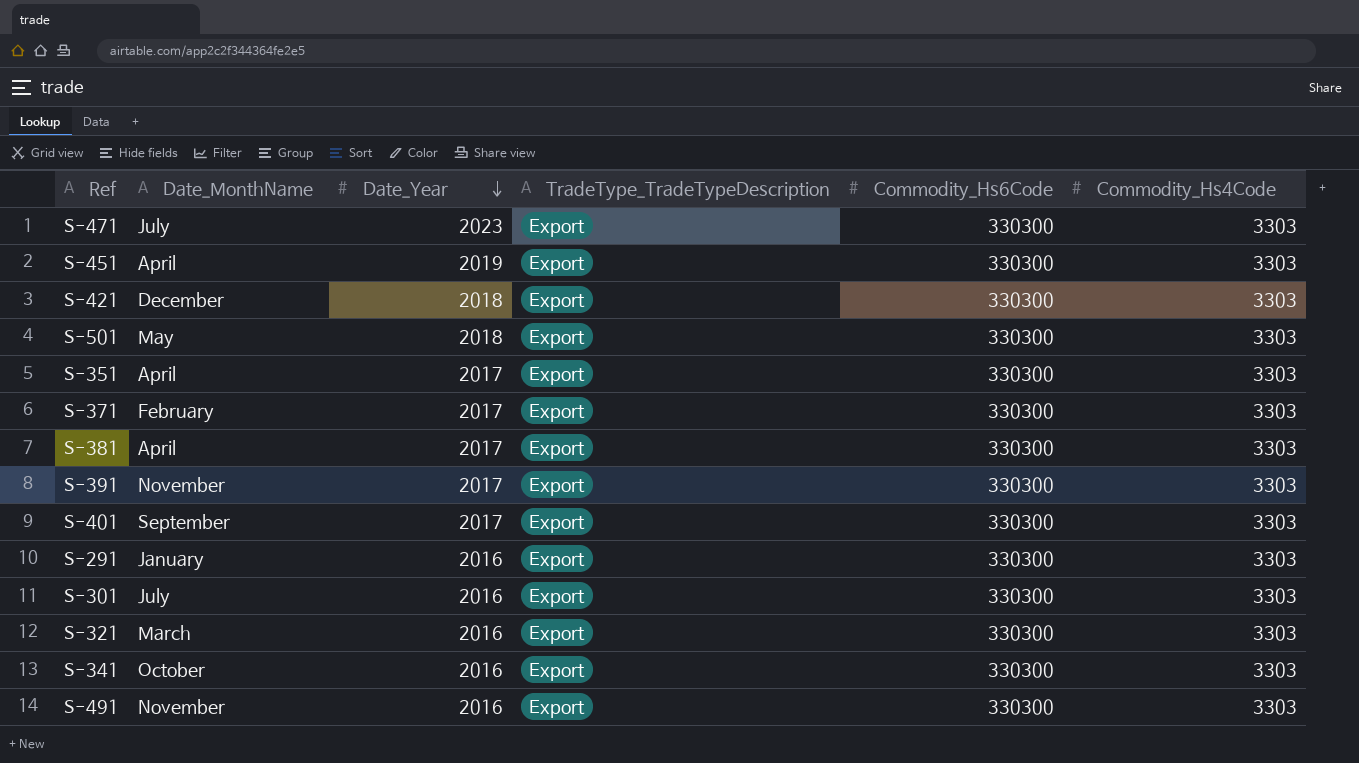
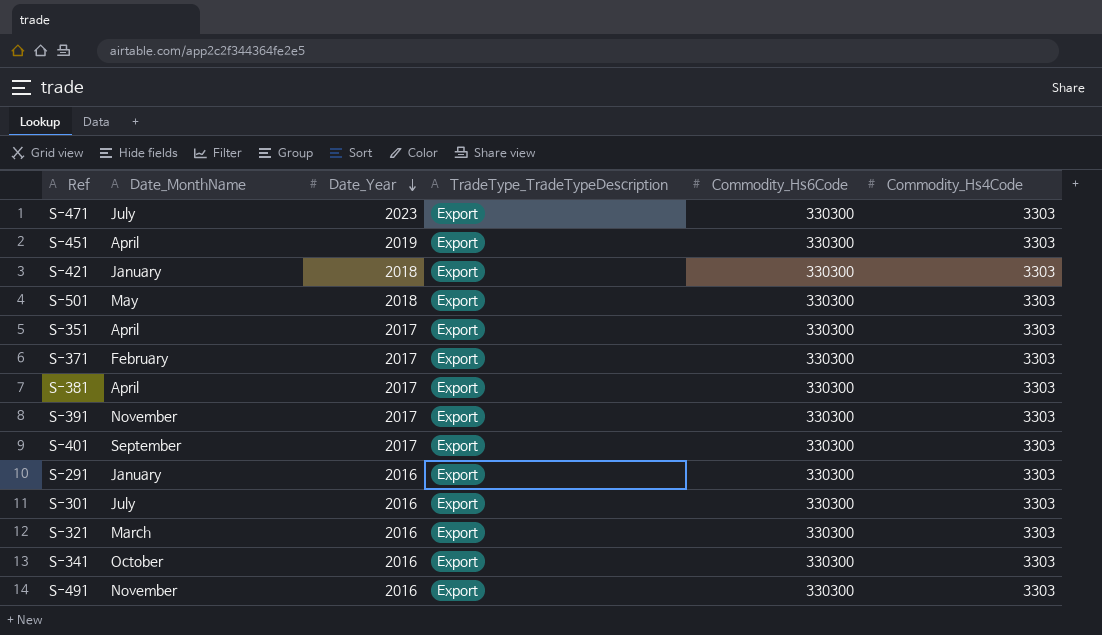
S-421 | Date_MonthName: December -> January

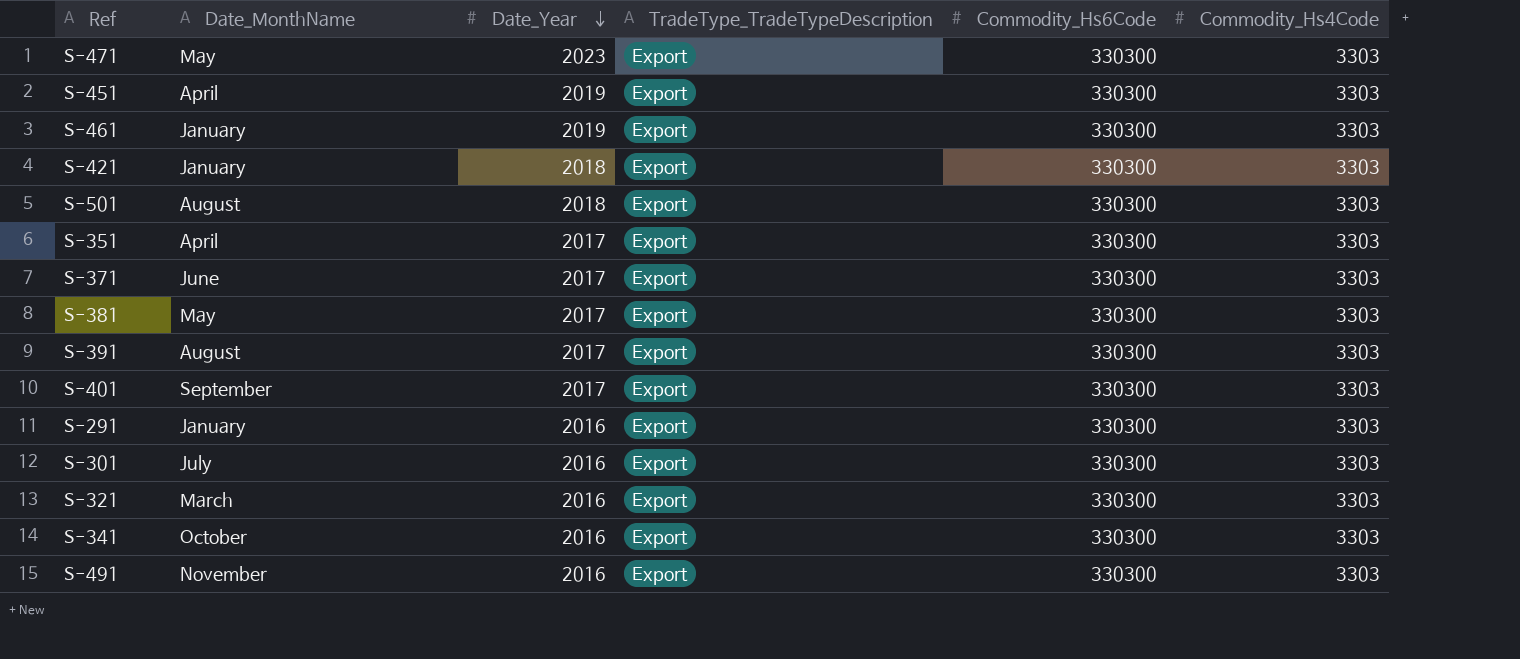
S-471 | Date_MonthName: July -> May
row S-461: none -> January | 2019 | Export | 330300 | 3303
S-501 | Date_MonthName: May -> August
S-371 | Date_MonthName: February -> June
S-381 | Date_MonthName: April -> May
S-391 | Date_MonthName: November -> August

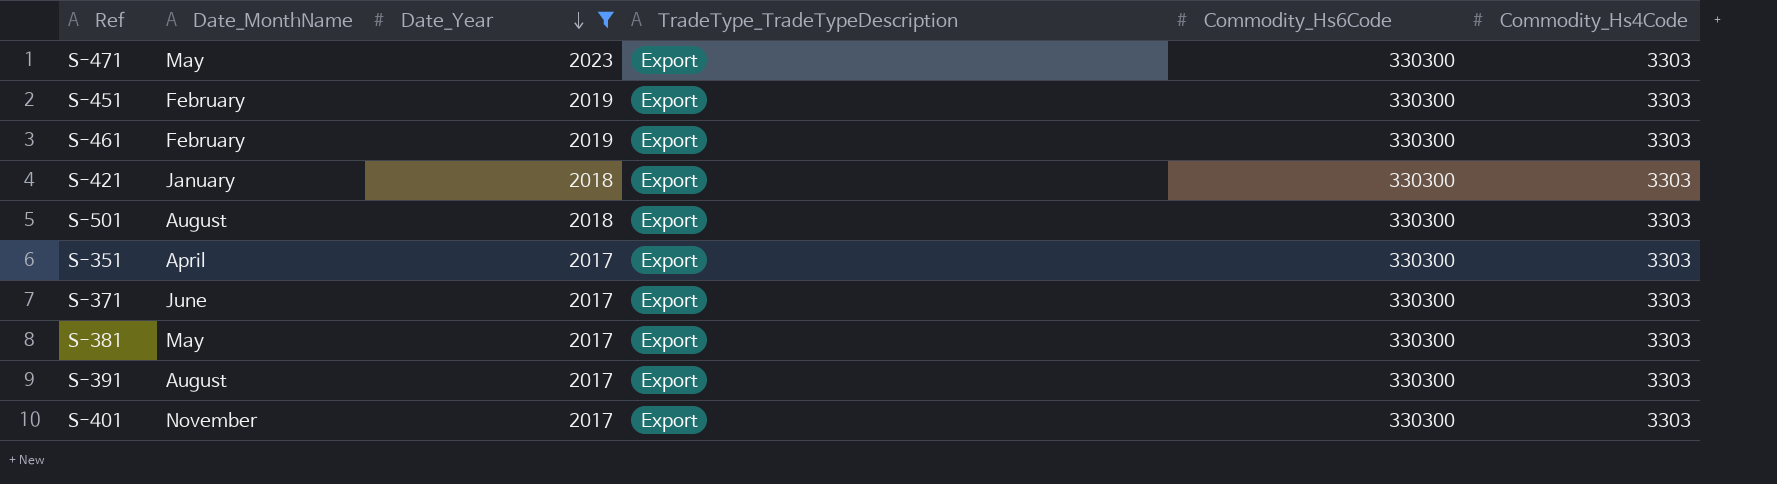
filter: none -> Date_Year != 2016
S-451 | Date_MonthName: April -> February
S-461 | Date_MonthName: January -> February
S-401 | Date_MonthName: September -> November

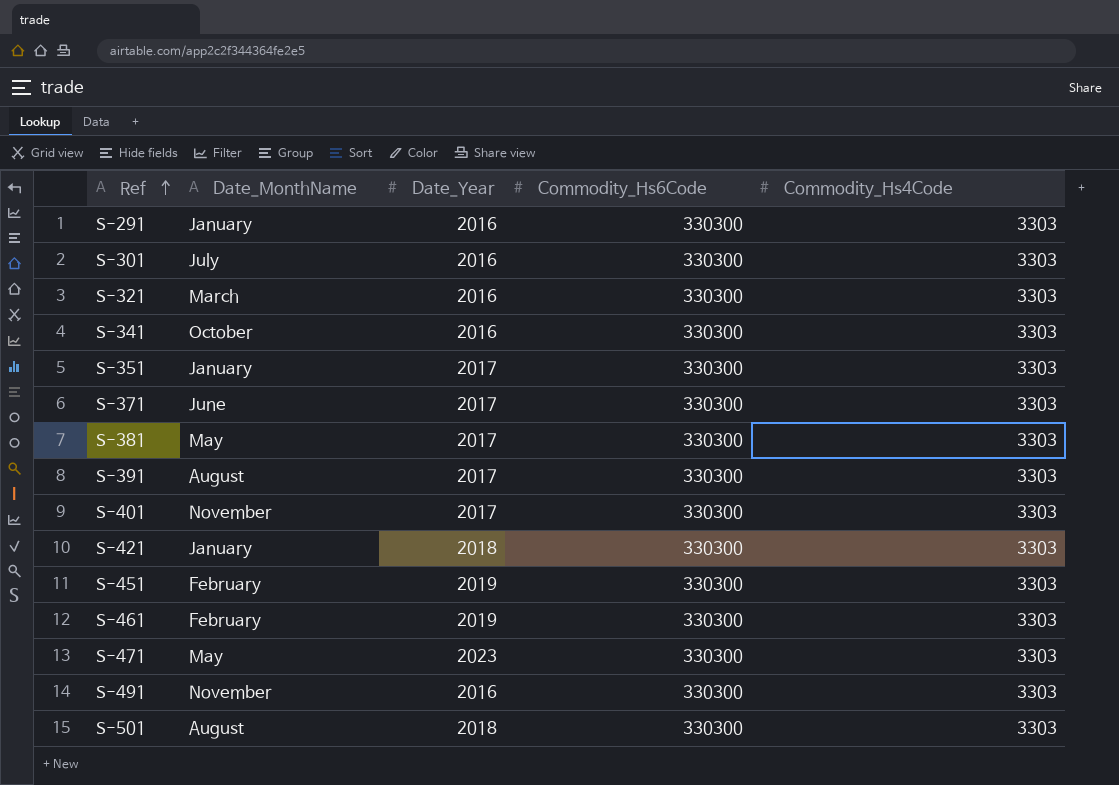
filter: Date_Year != 2016 -> none
row order: Date_Year descending -> Ref ascending
column TradeType_TradeTypeDescription | position: 4 -> none
S-351 | Date_MonthName: April -> January

